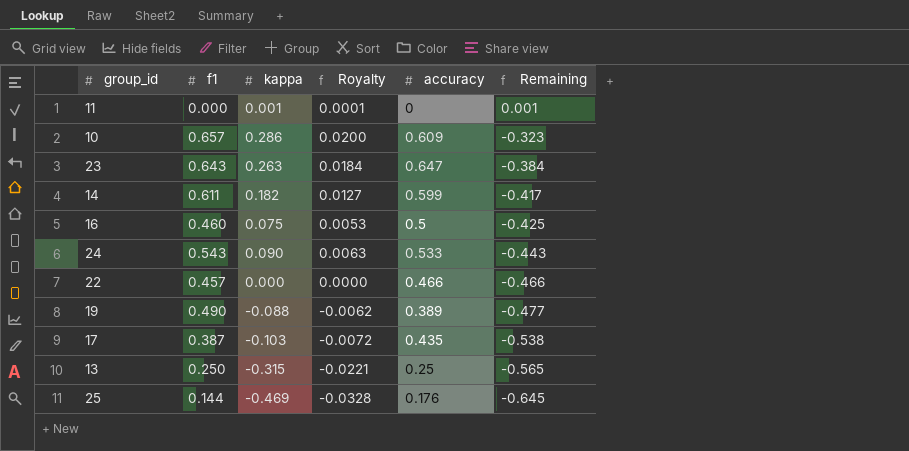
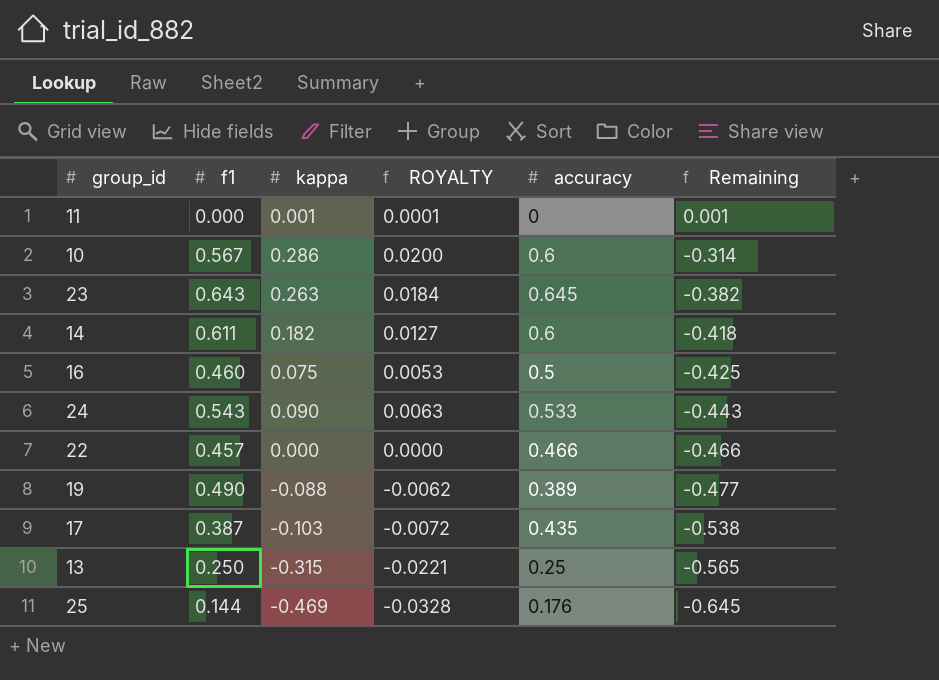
column name: Royalty -> ROYALTY
10 | f1: 0.657 -> 0.567
10 | accuracy: 0.609 -> 0.6
10 | Remaining: -0.323 -> -0.314
23 | accuracy: 0.647 -> 0.645
23 | Remaining: -0.384 -> -0.382
14 | accuracy: 0.599 -> 0.6
14 | Remaining: -0.417 -> -0.418

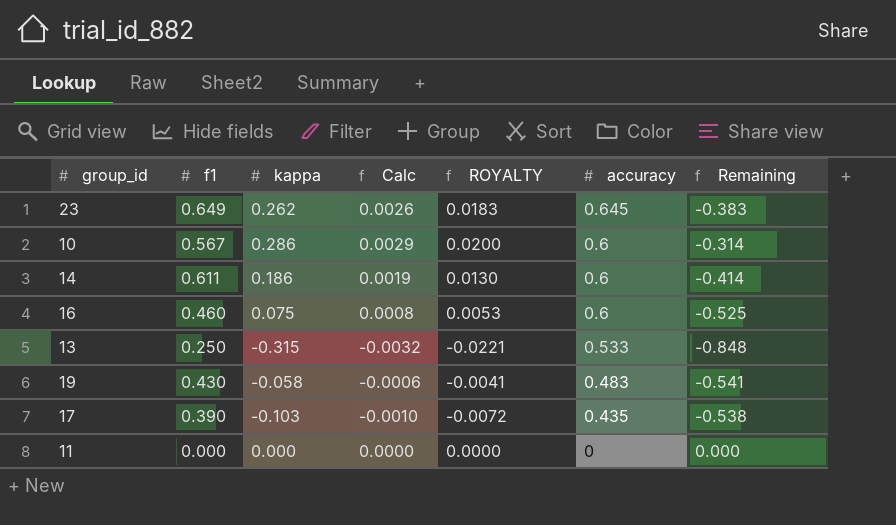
row order: Remaining descending -> accuracy descending
column Calc | formula: none -> [kappa] * 0.01
row 24: 0.543 | 0.090 | 0.0063 | 0.533 | -0.443 -> none
row 22: 0.457 | 0.000 | 0.0000 | 0.466 | -0.466 -> none
row 25: 0.144 | -0.469 | -0.0328 | 0.176 | -0.645 -> none
23 | f1: 0.643 -> 0.649
23 | kappa: 0.263 -> 0.262
23 | ROYALTY: 0.0184 -> 0.0183
23 | Remaining: -0.382 -> -0.383
14 | kappa: 0.182 -> 0.186
14 | ROYALTY: 0.0127 -> 0.0130
14 | Remaining: -0.418 -> -0.414
16 | accuracy: 0.5 -> 0.6
16 | Remaining: -0.425 -> -0.525
13 | accuracy: 0.25 -> 0.533
13 | Remaining: -0.565 -> -0.848
19 | f1: 0.490 -> 0.430
19 | kappa: -0.088 -> -0.058
19 | ROYALTY: -0.0062 -> -0.0041
19 | accuracy: 0.389 -> 0.483
19 | Remaining: -0.477 -> -0.541
17 | f1: 0.387 -> 0.390
11 | kappa: 0.001 -> 0.000
11 | ROYALTY: 0.0001 -> 0.0000
11 | Remaining: 0.001 -> 0.000

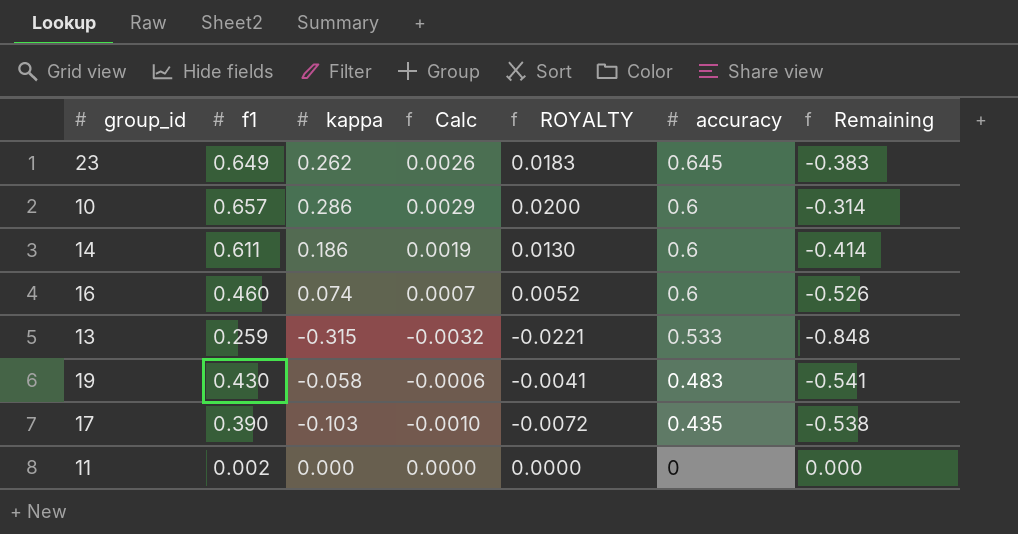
10 | f1: 0.567 -> 0.657
16 | kappa: 0.075 -> 0.074
16 | Calc: 0.0008 -> 0.0007
16 | ROYALTY: 0.0053 -> 0.0052
16 | Remaining: -0.525 -> -0.526
13 | f1: 0.250 -> 0.259
11 | f1: 0.000 -> 0.002

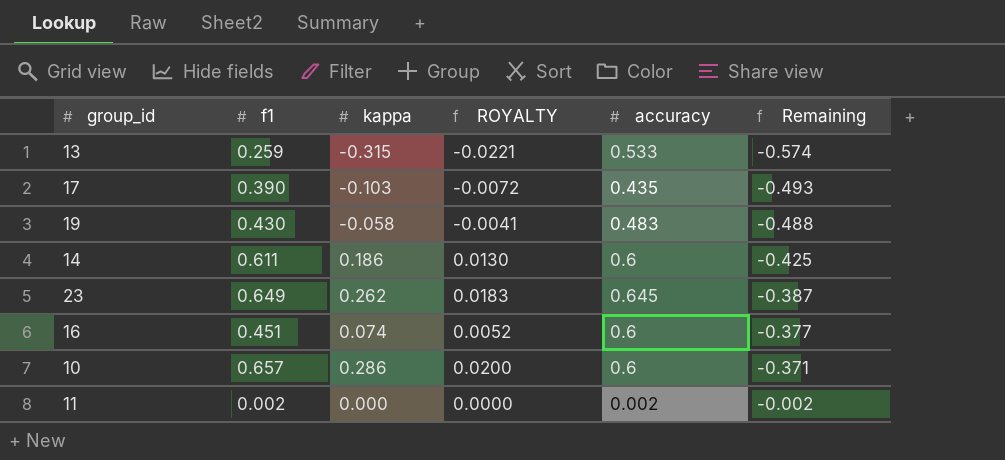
row order: accuracy descending -> Remaining ascending
column Calc | formula: [kappa] * 0.01 -> none
column Remaining | formula: [kappa] - [accuracy] -> [kappa] - [f1]
16 | f1: 0.460 -> 0.451
11 | accuracy: 0 -> 0.002

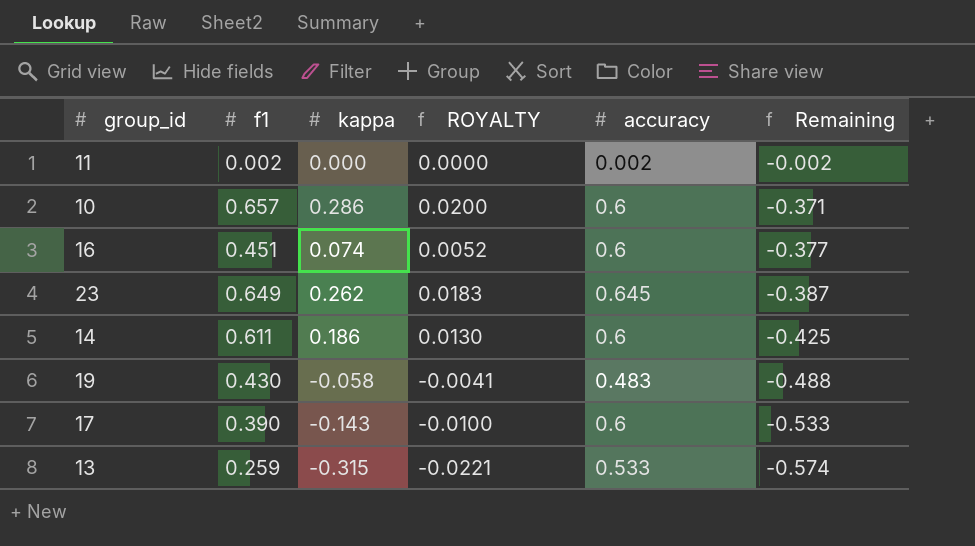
row order: Remaining ascending -> Remaining descending
17 | kappa: -0.103 -> -0.143
17 | ROYALTY: -0.0072 -> -0.0100
17 | accuracy: 0.435 -> 0.6
17 | Remaining: -0.493 -> -0.533

